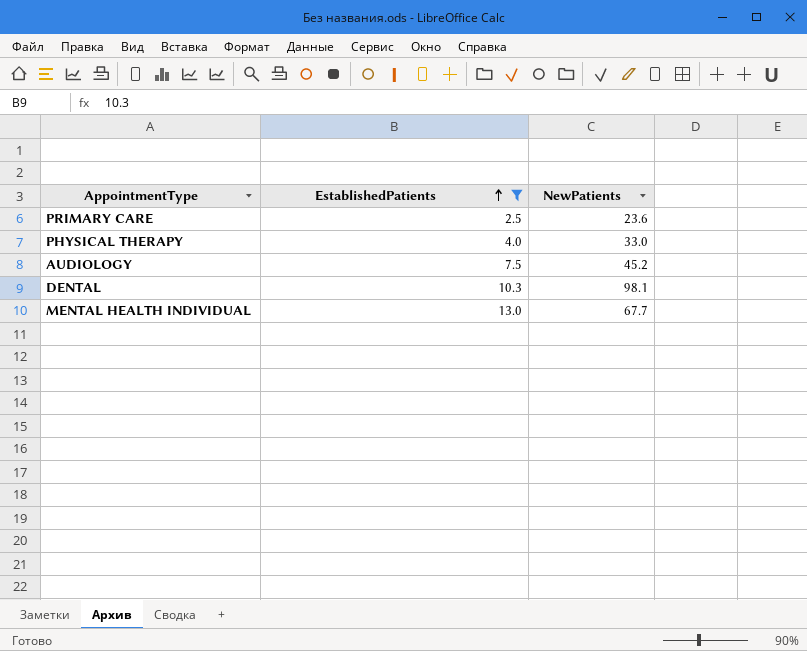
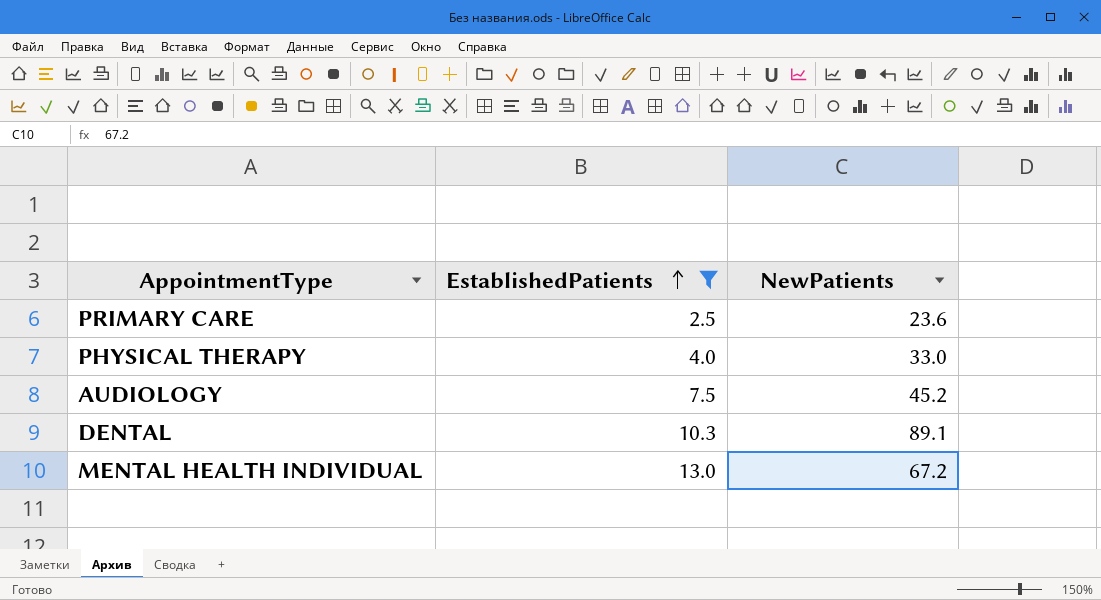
DENTAL | NewPatients: 98.1 -> 89.1
MENTAL HEALTH INDIVIDUAL | NewPatients: 67.7 -> 67.2

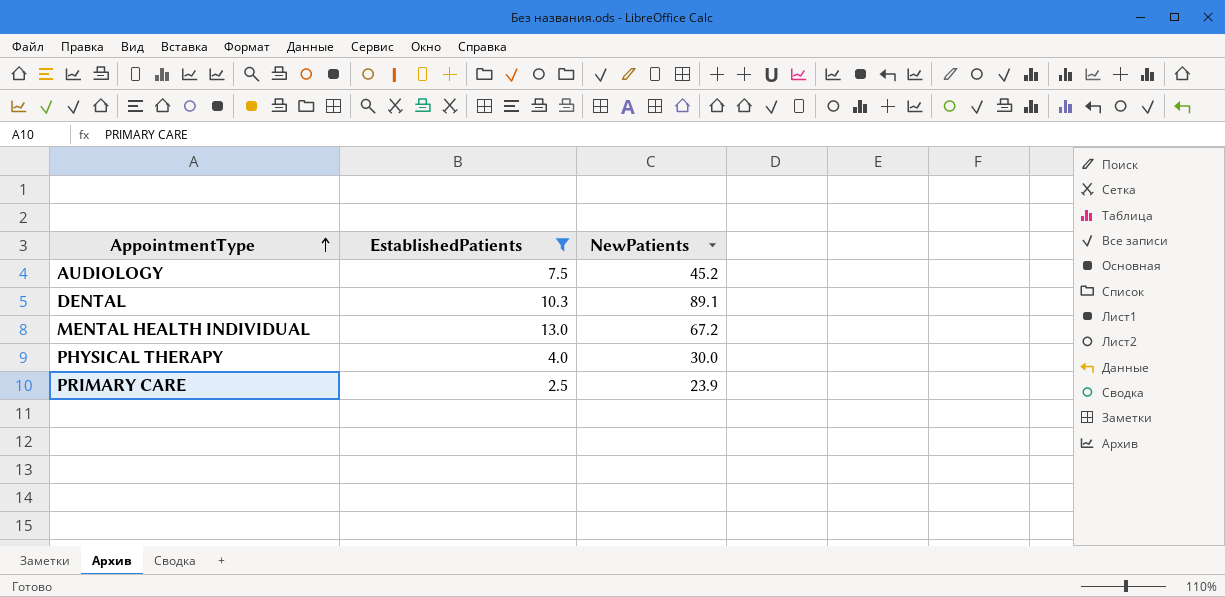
row order: EstablishedPatients ascending -> AppointmentType ascending
PHYSICAL THERAPY | NewPatients: 33.0 -> 30.0
PRIMARY CARE | NewPatients: 23.6 -> 23.9

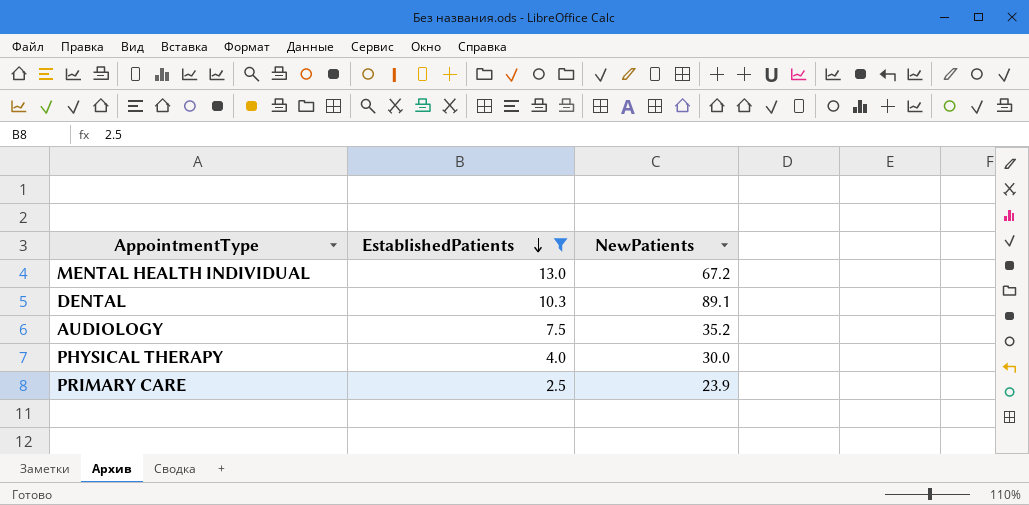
row order: AppointmentType ascending -> EstablishedPatients descending
AUDIOLOGY | NewPatients: 45.2 -> 35.2

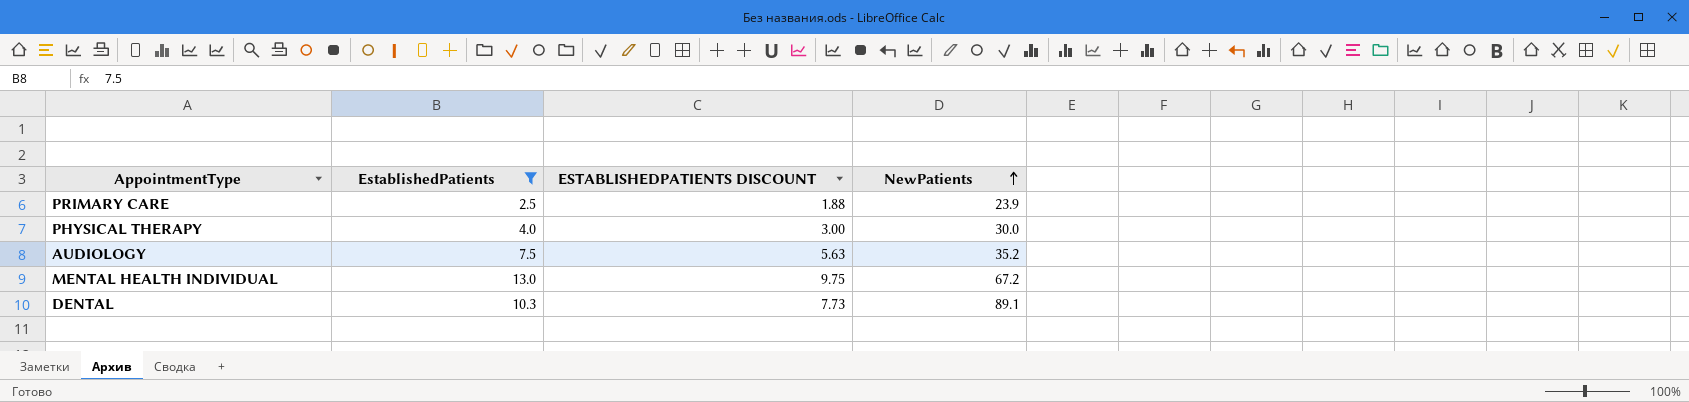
row order: EstablishedPatients descending -> NewPatients ascending
column ESTABLISHEDPATIENTS DISCOUNT | formula: none -> [EstablishedPatients] * 0.75

